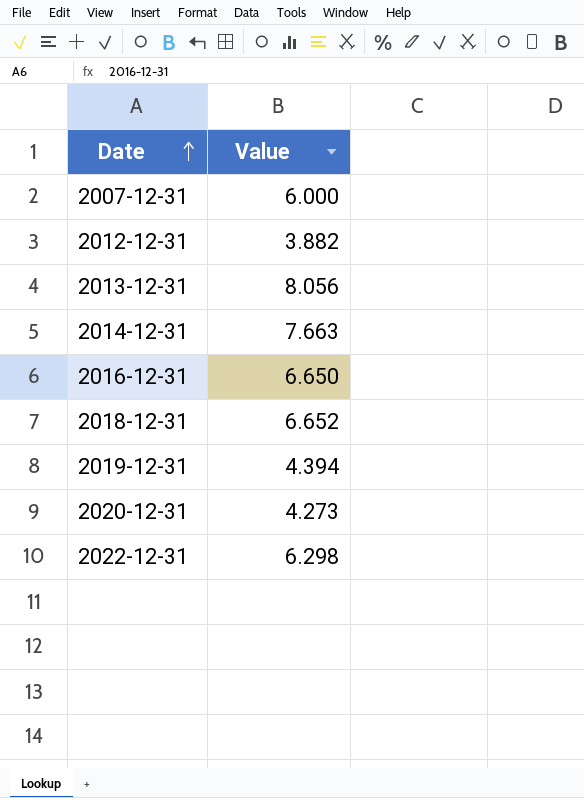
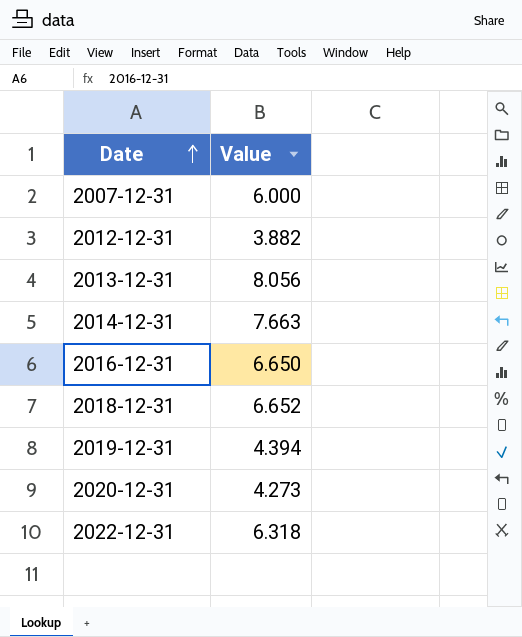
2022-12-31 | Value: 6.298 -> 6.318

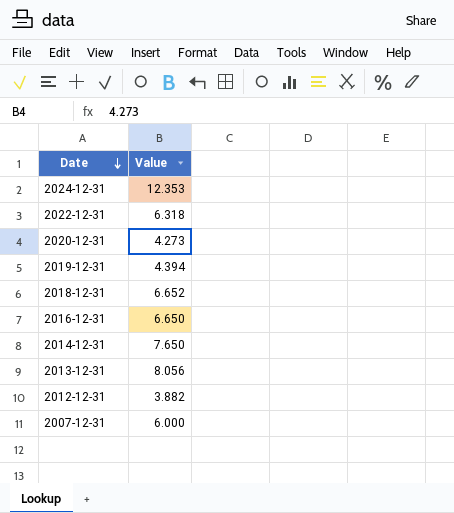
row order: Date ascending -> Date descending
row 2024-12-31: none -> 12.353
2014-12-31 | Value: 7.663 -> 7.650

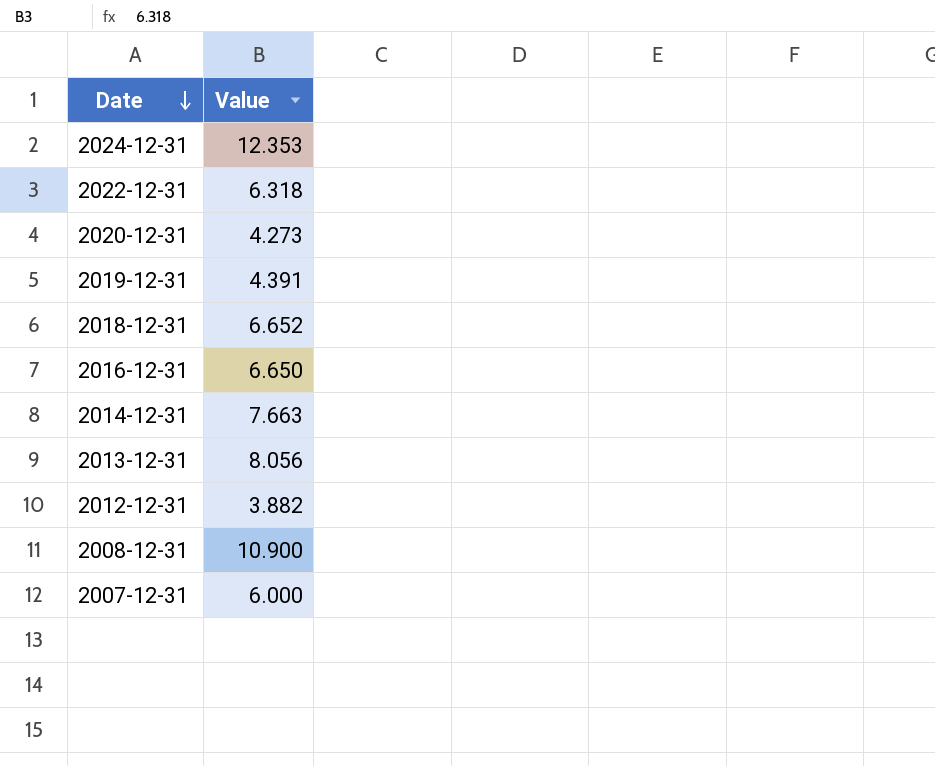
2019-12-31 | Value: 4.394 -> 4.391
2014-12-31 | Value: 7.650 -> 7.663
row 2008-12-31: none -> 10.900

